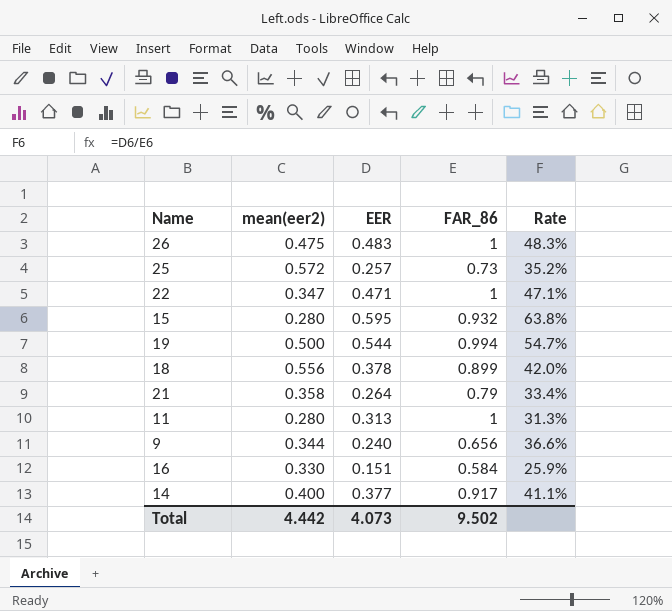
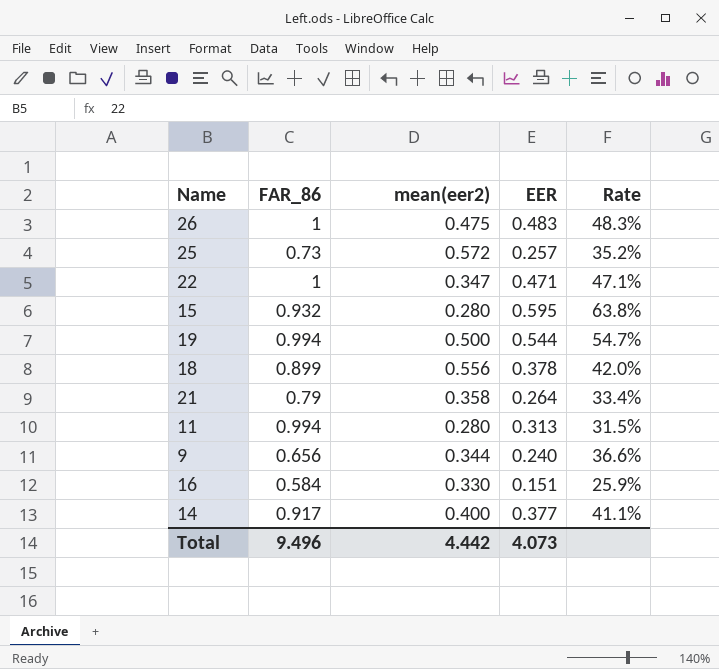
column FAR_86 | position: 4 -> 2
11 | FAR_86: 1 -> 0.994
11 | Rate: 31.3% -> 31.5%
Total | FAR_86: 9.502 -> 9.496

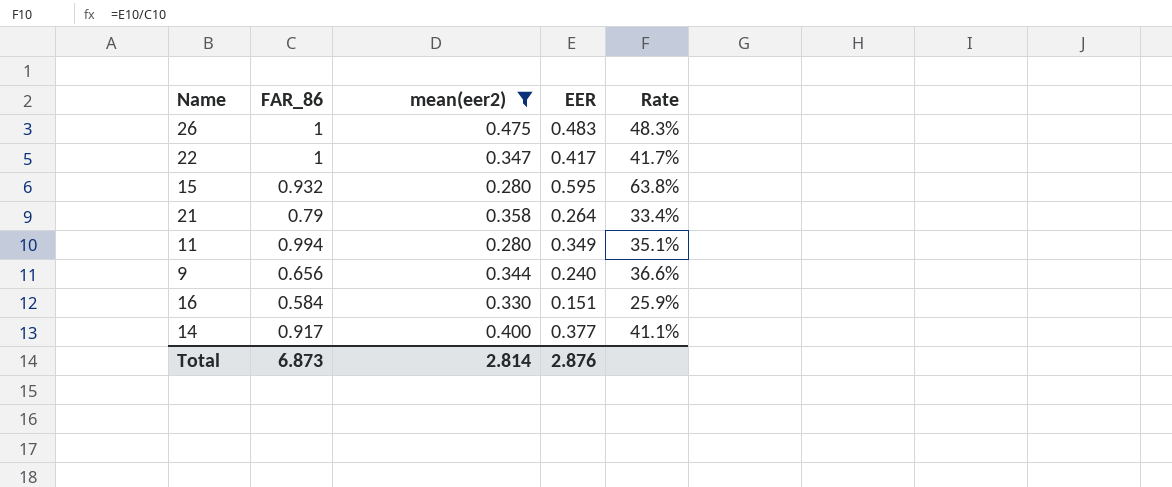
filter: none -> mean(eer2) <= 0.475
22 | EER: 0.471 -> 0.417
22 | Rate: 47.1% -> 41.7%
11 | EER: 0.313 -> 0.349
11 | Rate: 31.5% -> 35.1%
Total | FAR_86: 9.496 -> 6.873
Total | mean(eer2): 4.442 -> 2.814
Total | EER: 4.073 -> 2.876

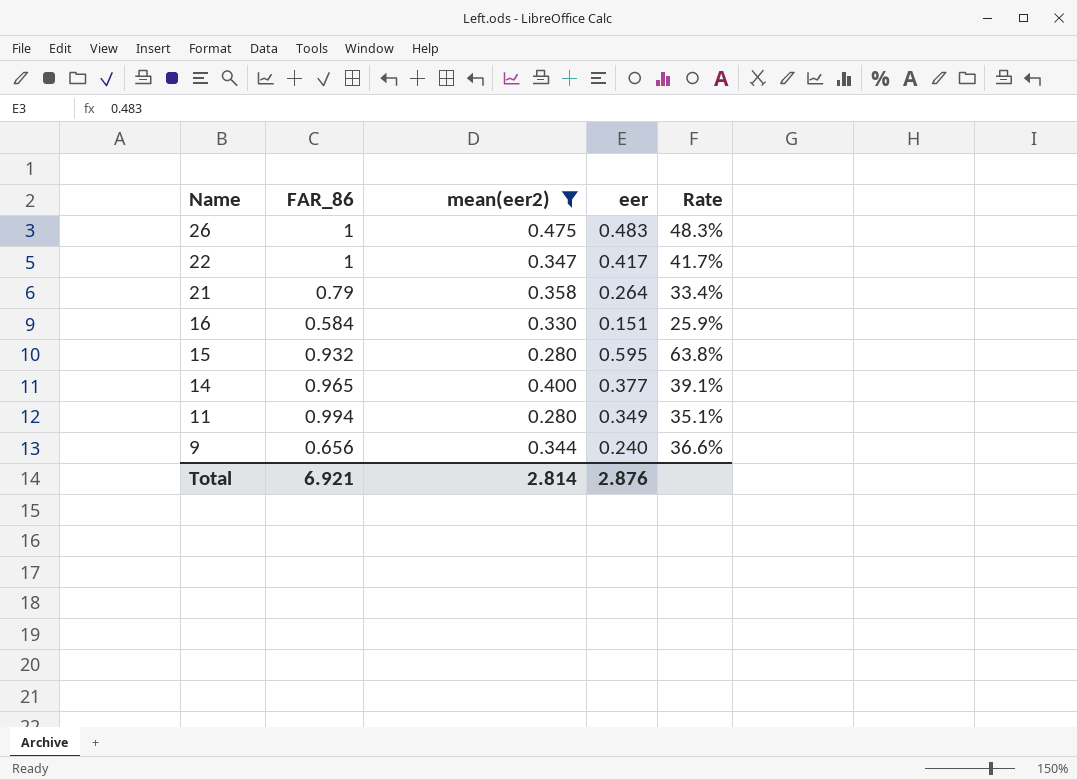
row order: none -> Name descending
column name: EER -> eer
14 | FAR_86: 0.917 -> 0.965
14 | Rate: 41.1% -> 39.1%
Total | FAR_86: 6.873 -> 6.921

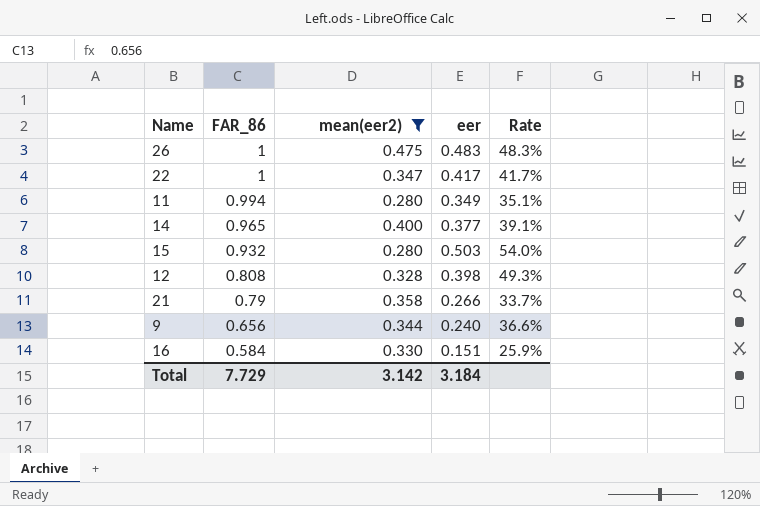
row order: Name descending -> FAR_86 descending
15 | eer: 0.595 -> 0.503
15 | Rate: 63.8% -> 54.0%
row 12: none -> 0.808 | 0.328 | 0.398 | 49.3%
21 | eer: 0.264 -> 0.266
21 | Rate: 33.4% -> 33.7%
Total | FAR_86: 6.921 -> 7.729
Total | mean(eer2): 2.814 -> 3.142
Total | eer: 2.876 -> 3.184

